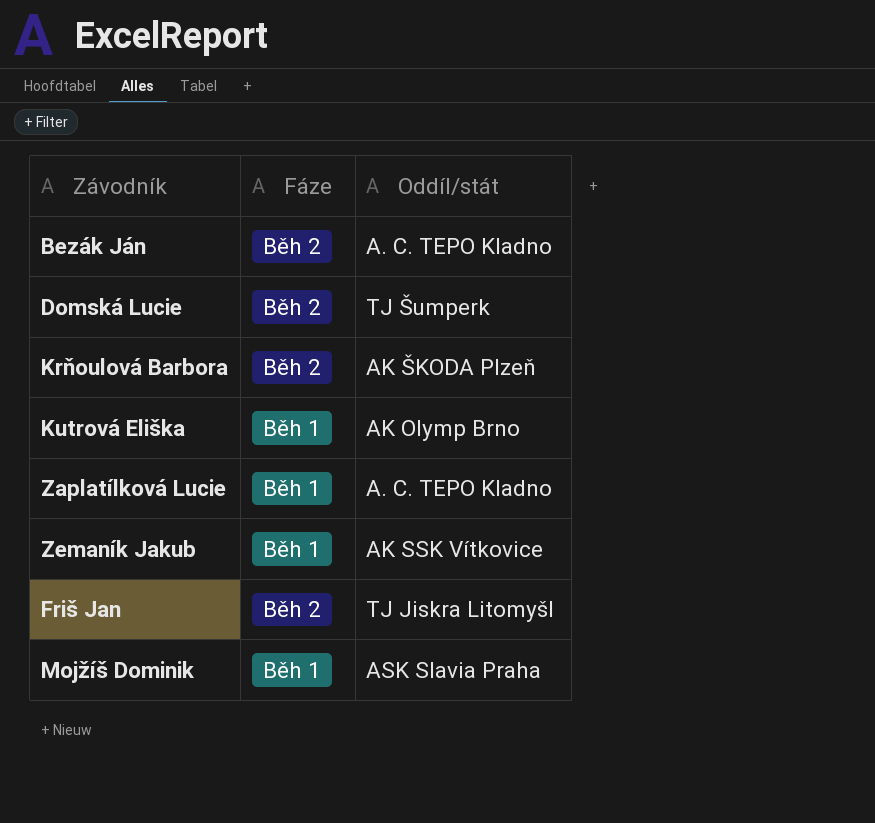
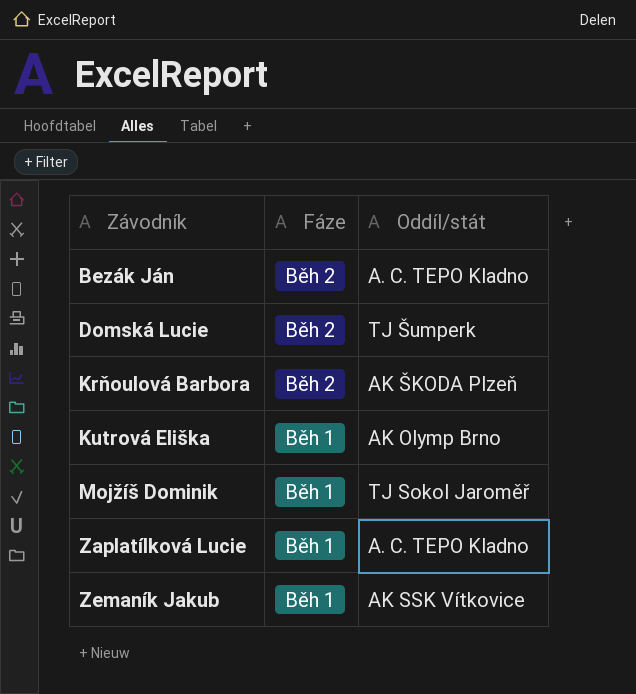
row order: none -> Závodník ascending
row Friš Jan: Běh 2 | TJ Jiskra Litomyšl -> none
Mojžíš Dominik | Oddíl/stát: ASK Slavia Praha -> TJ Sokol Jaroměř

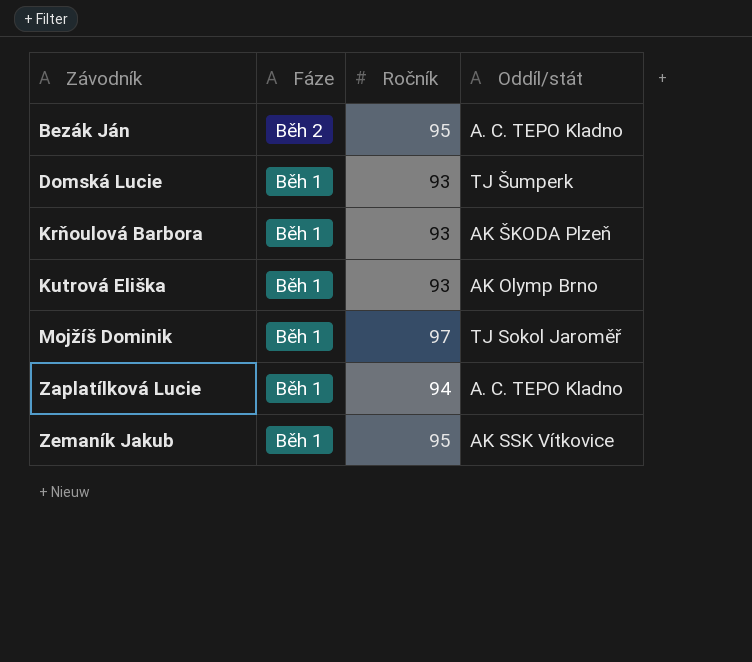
column Ročník | position: none -> 3
Domská Lucie | Fáze: Běh 2 -> Běh 1
Krňoulová Barbora | Fáze: Běh 2 -> Běh 1

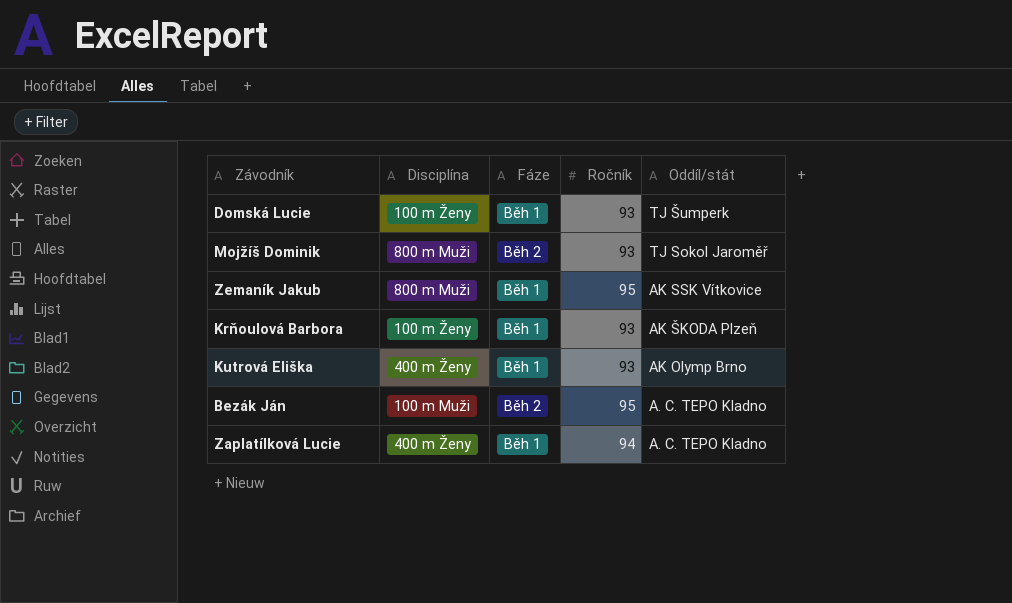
row order: Závodník ascending -> Oddíl/stát descending
column Disciplína | position: none -> 2
Mojžíš Dominik | Fáze: Běh 1 -> Běh 2
Mojžíš Dominik | Ročník: 97 -> 93

